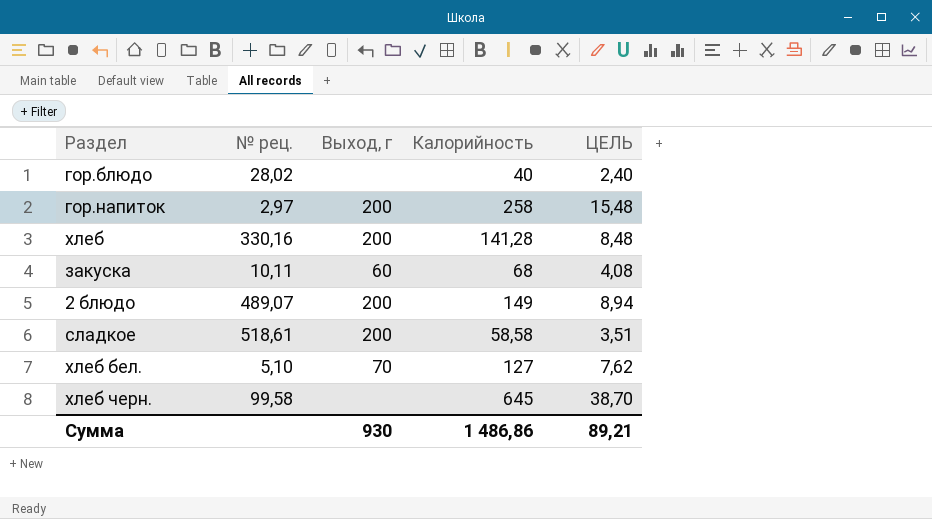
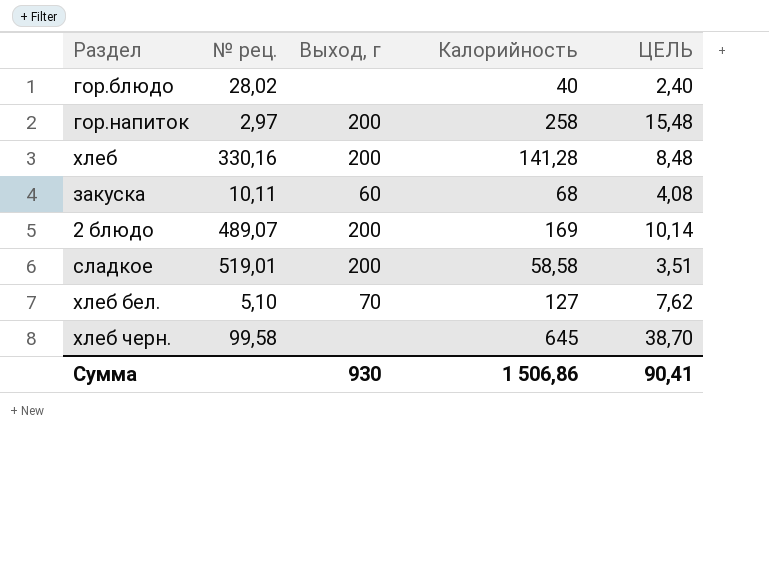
2 блюдо | Калорийность: 149 -> 169
2 блюдо | ЦЕЛЬ: 8,94 -> 10,14
сладкое | № рец.: 518,61 -> 519,01
Сумма | Калорийность: 1 486,86 -> 1 506,86
Сумма | ЦЕЛЬ: 89,21 -> 90,41

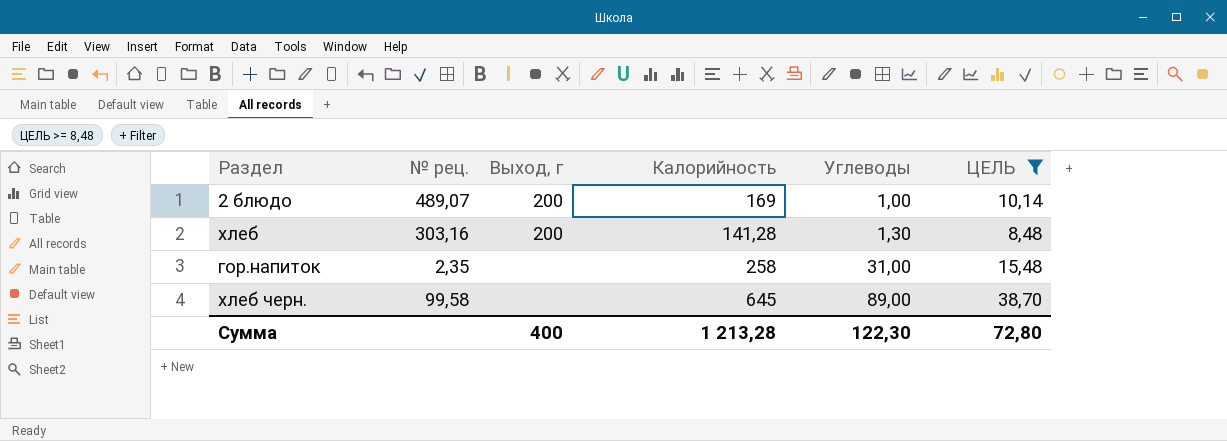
filter: none -> ЦЕЛЬ >= 8,48
row order: none -> Углеводы ascending
column Углеводы | position: none -> 5
хлеб | № рец.: 330,16 -> 303,16
гор.напиток | № рец.: 2,97 -> 2,35
гор.напиток | Выход, г: 200 -> none
Сумма | Выход, г: 930 -> 400
Сумма | Калорийность: 1 506,86 -> 1 213,28
Сумма | ЦЕЛЬ: 90,41 -> 72,80

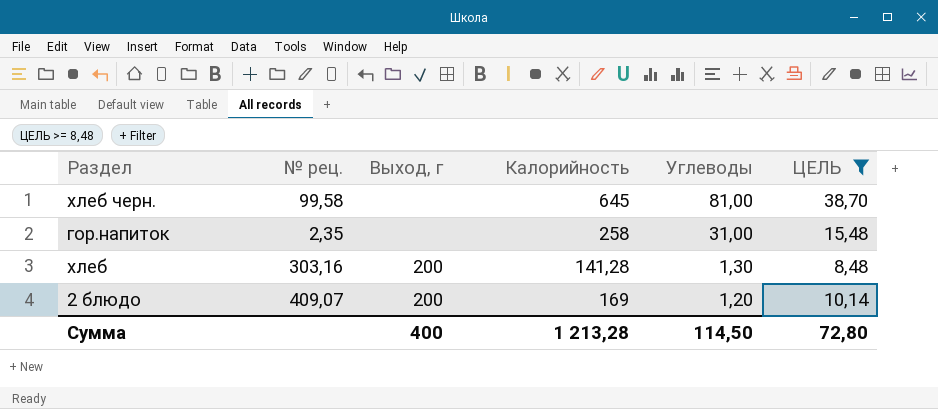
row order: Углеводы ascending -> Углеводы descending
хлеб черн. | Углеводы: 89,00 -> 81,00
2 блюдо | № рец.: 489,07 -> 409,07
2 блюдо | Углеводы: 1,00 -> 1,20
Сумма | Углеводы: 122,30 -> 114,50

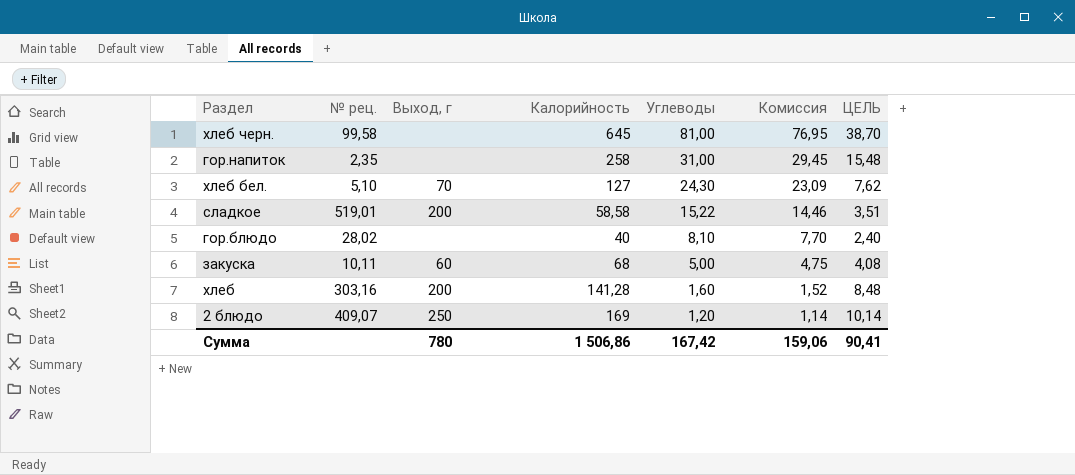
filter: ЦЕЛЬ >= 8,48 -> none
column Комиссия | formula: none -> [Углеводы] * 0,95
хлеб | Углеводы: 1,30 -> 1,60
2 блюдо | Выход, г: 200 -> 250
Сумма | Выход, г: 400 -> 780
Сумма | Калорийность: 1 213,28 -> 1 506,86
Сумма | Углеводы: 114,50 -> 167,42
Сумма | ЦЕЛЬ: 72,80 -> 90,41

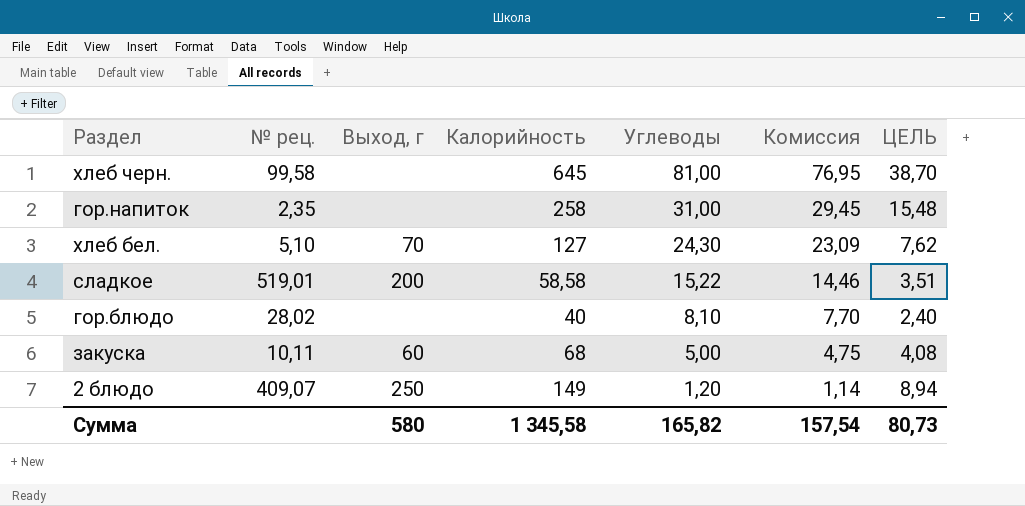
row хлеб: 303,16 | 200 | 141,28 | 1,60 | 1,52 | 8,48 -> none
2 блюдо | Калорийность: 169 -> 149
2 блюдо | ЦЕЛЬ: 10,14 -> 8,94
Сумма | Выход, г: 780 -> 580
Сумма | Калорийность: 1 506,86 -> 1 345,58
Сумма | Углеводы: 167,42 -> 165,82
Сумма | Комиссия: 159,06 -> 157,54
Сумма | ЦЕЛЬ: 90,41 -> 80,73

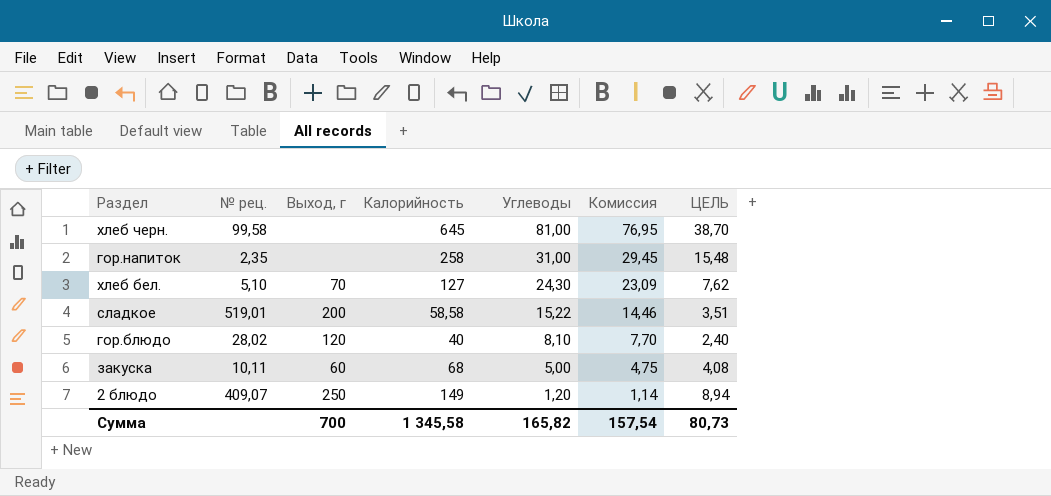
гор.блюдо | Выход, г: none -> 120
Сумма | Выход, г: 580 -> 700

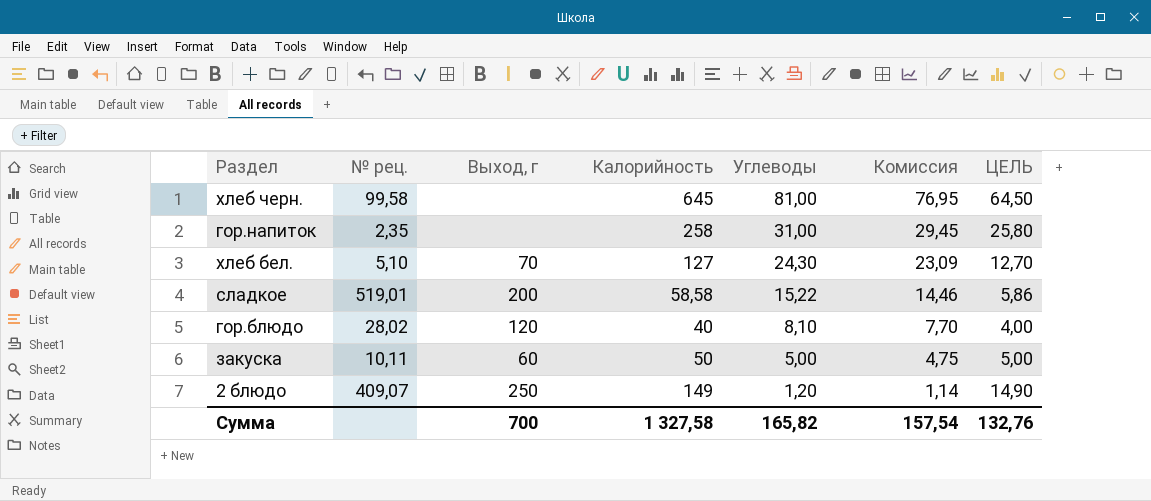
column ЦЕЛЬ | formula: [Калорийность] * 0,06 -> [Калорийность] * 0,1
закуска | Калорийность: 68 -> 50
Сумма | Калорийность: 1 345,58 -> 1 327,58
Сумма | ЦЕЛЬ: 80,73 -> 132,76

